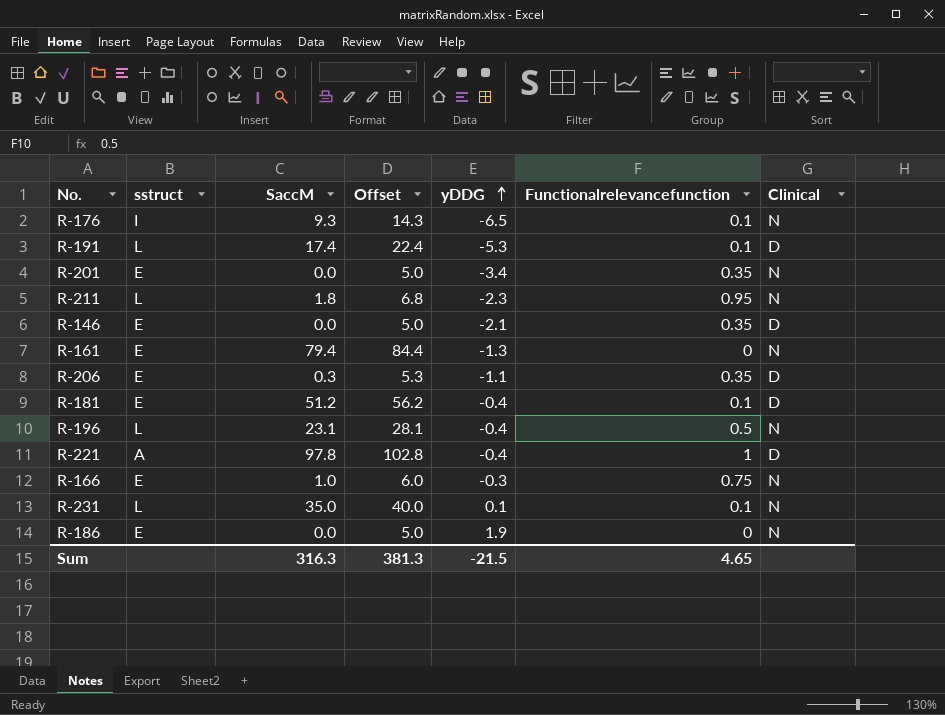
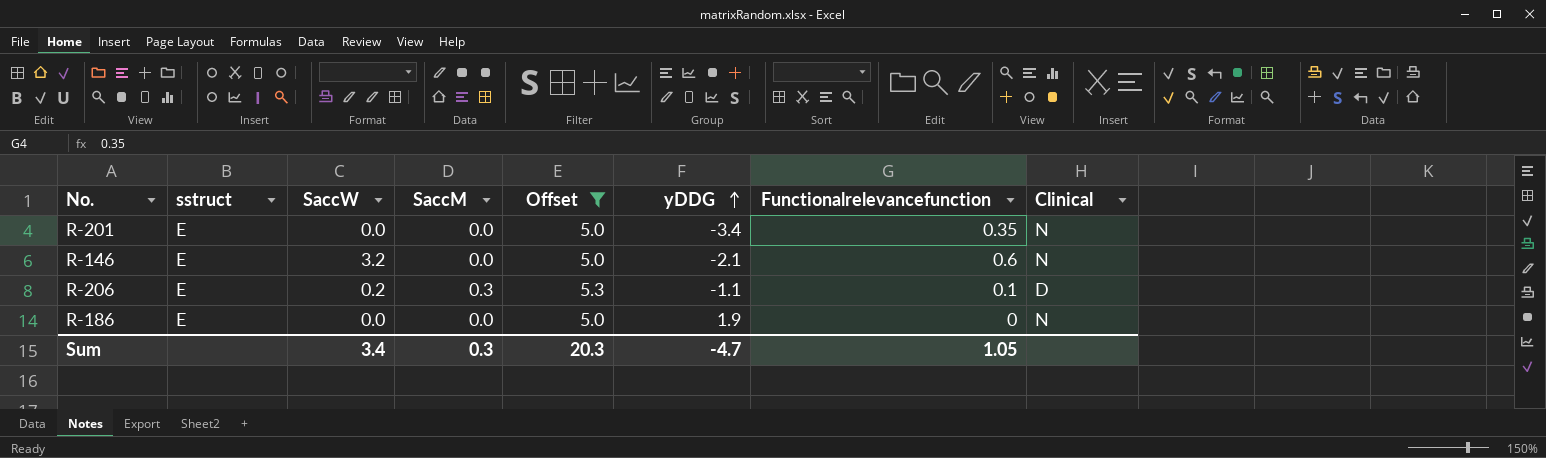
filter: none -> Offset <= 5.3
column SaccW | position: none -> 3
R-146 | Functionalrelevancefunction: 0.35 -> 0.6
R-146 | Clinical: D -> N
R-206 | Functionalrelevancefunction: 0.35 -> 0.1
Sum | SaccM: 316.3 -> 0.3
Sum | Offset: 381.3 -> 20.3
Sum | yDDG: -21.5 -> -4.7
Sum | Functionalrelevancefunction: 4.65 -> 1.05

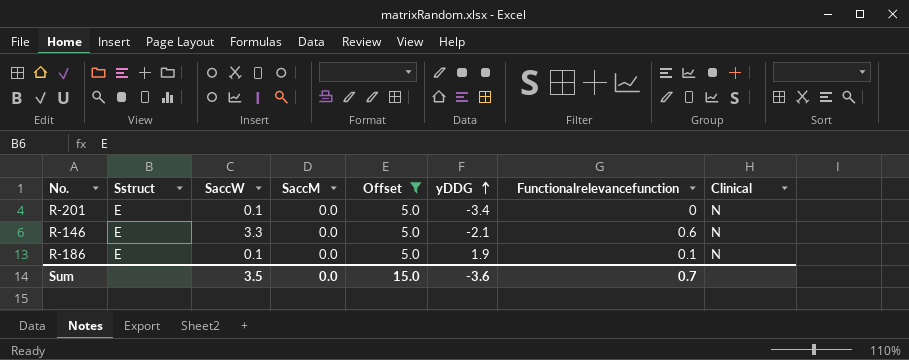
column name: sstruct -> Sstruct
row R-206: E | 0.2 | 0.3 | 5.3 | -1.1 | 0.1 | D -> none
R-201 | SaccW: 0.0 -> 0.1
R-201 | Functionalrelevancefunction: 0.35 -> 0
R-146 | SaccW: 3.2 -> 3.3
R-186 | SaccW: 0.0 -> 0.1
R-186 | Functionalrelevancefunction: 0 -> 0.1
Sum | SaccW: 3.4 -> 3.5
Sum | SaccM: 0.3 -> 0.0
Sum | Offset: 20.3 -> 15.0
Sum | yDDG: -4.7 -> -3.6
Sum | Functionalrelevancefunction: 1.05 -> 0.7

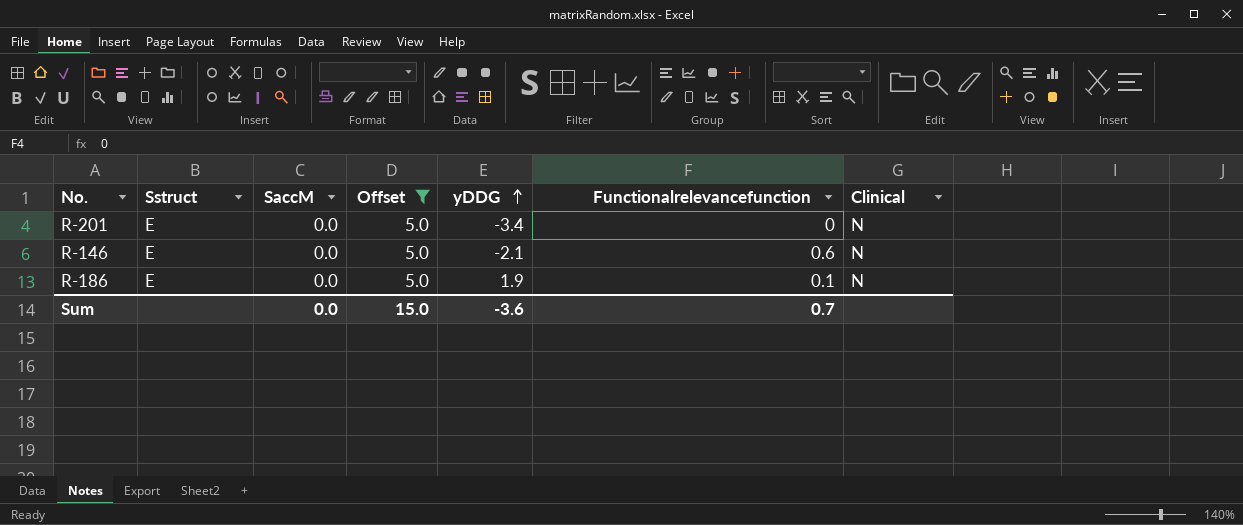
column SaccW | position: 3 -> none

